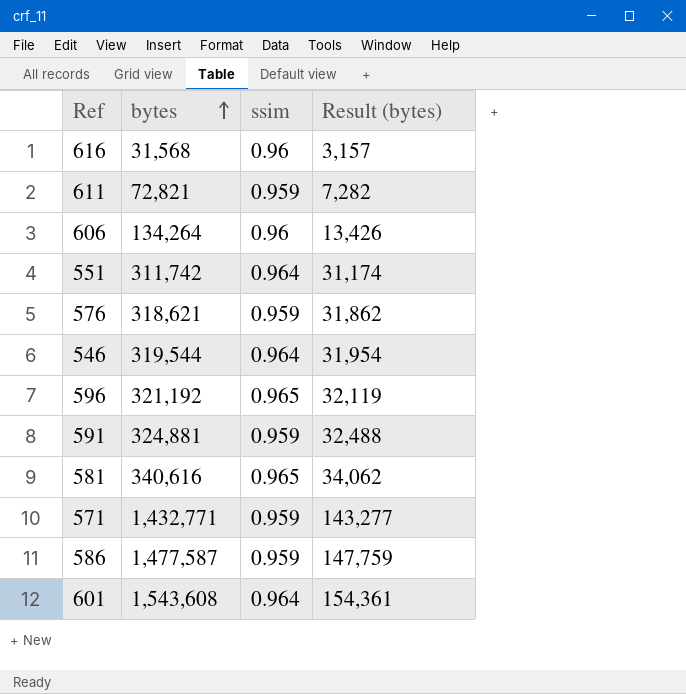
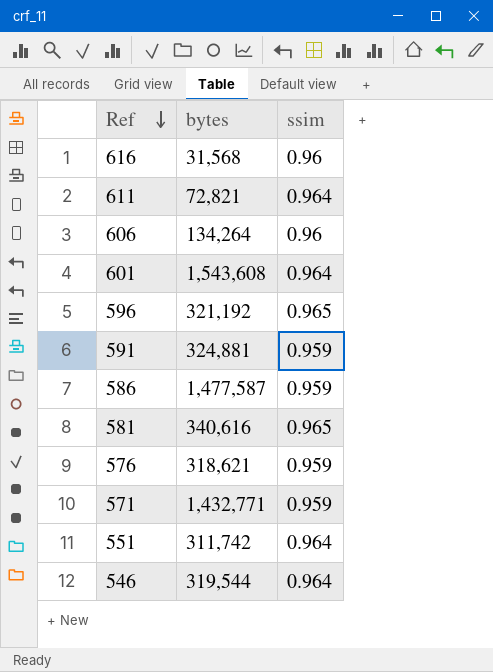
row order: bytes ascending -> Ref descending
column Result (bytes) | formula: [bytes] * 0.1 -> none
611 | ssim: 0.959 -> 0.964

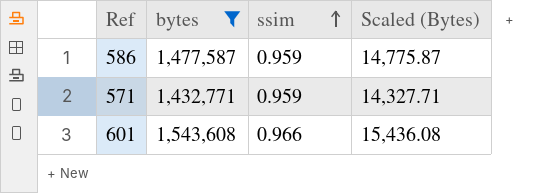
filter: none -> bytes >= 1,432,771
row order: Ref descending -> ssim ascending
column Scaled (Bytes) | formula: none -> [bytes] * 0.01
601 | ssim: 0.964 -> 0.966

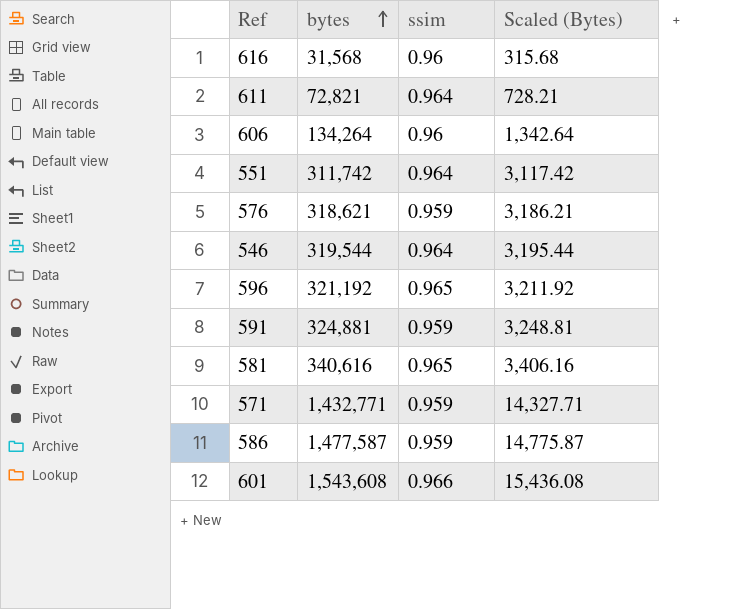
filter: bytes >= 1,432,771 -> none
row order: ssim ascending -> bytes ascending

